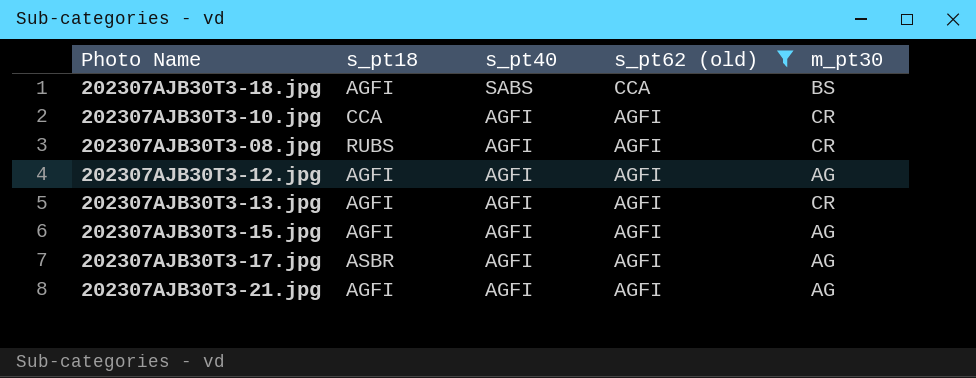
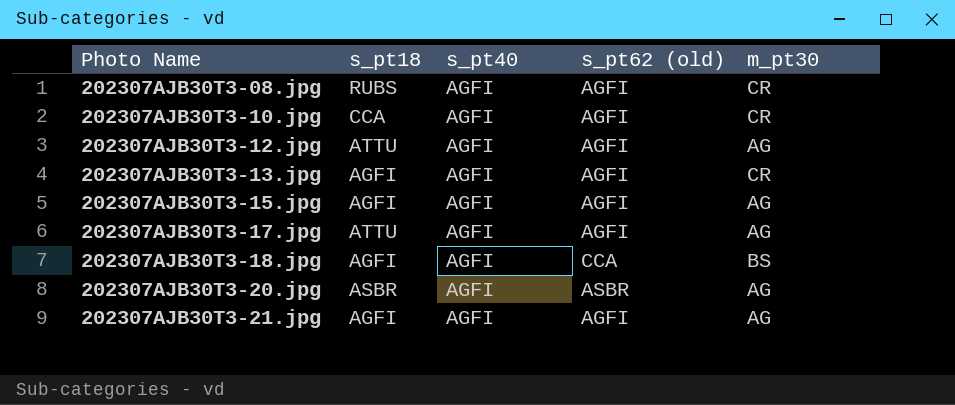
filter: s_pt62 (old) != ASBR -> none
row order: s_pt40 descending -> Photo Name ascending
202307AJB30T3-12.jpg | s_pt18: AGFI -> ATTU
202307AJB30T3-17.jpg | s_pt18: ASBR -> ATTU
202307AJB30T3-18.jpg | s_pt40: SABS -> AGFI

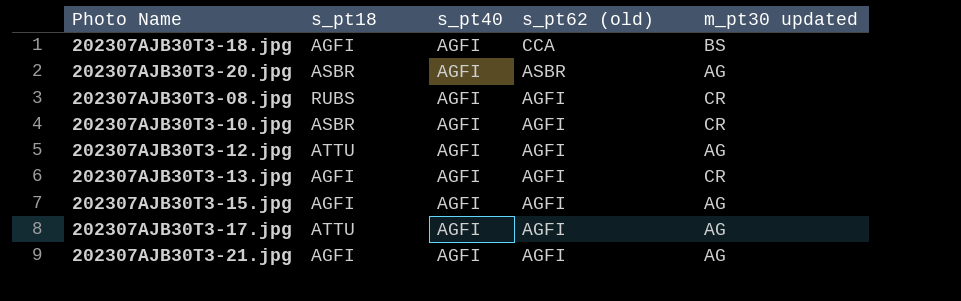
row order: Photo Name ascending -> s_pt62 (old) descending
column name: m_pt30 -> m_pt30 updated
202307AJB30T3-10.jpg | s_pt18: CCA -> ASBR

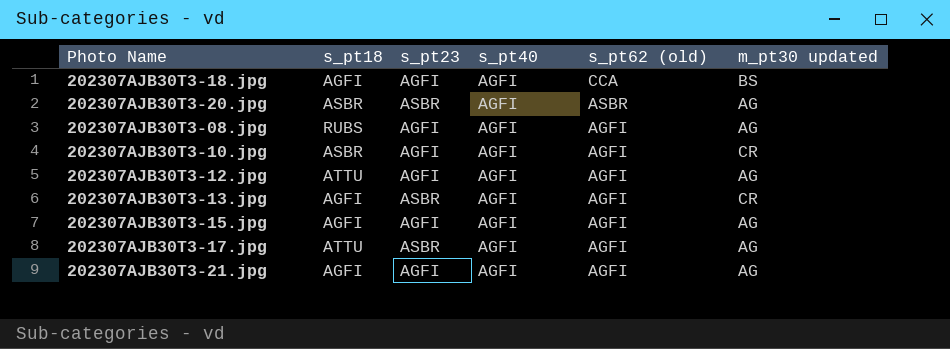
column s_pt23 | position: none -> 3
202307AJB30T3-08.jpg | m_pt30 updated: CR -> AG

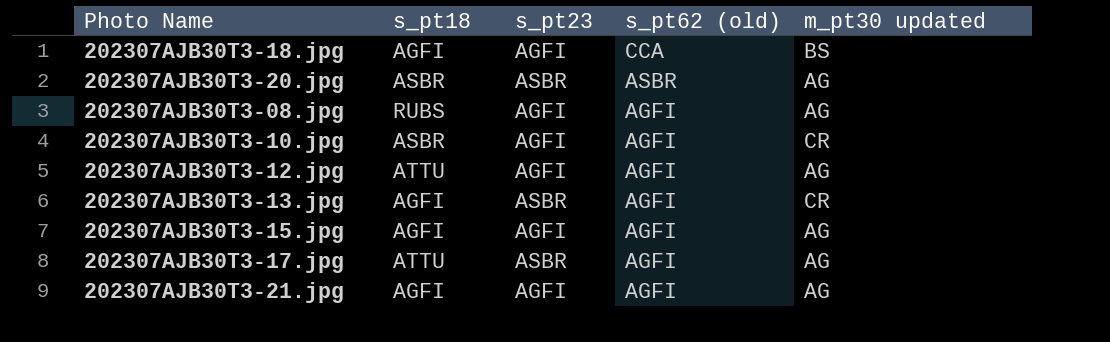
column s_pt40 | position: 4 -> none

